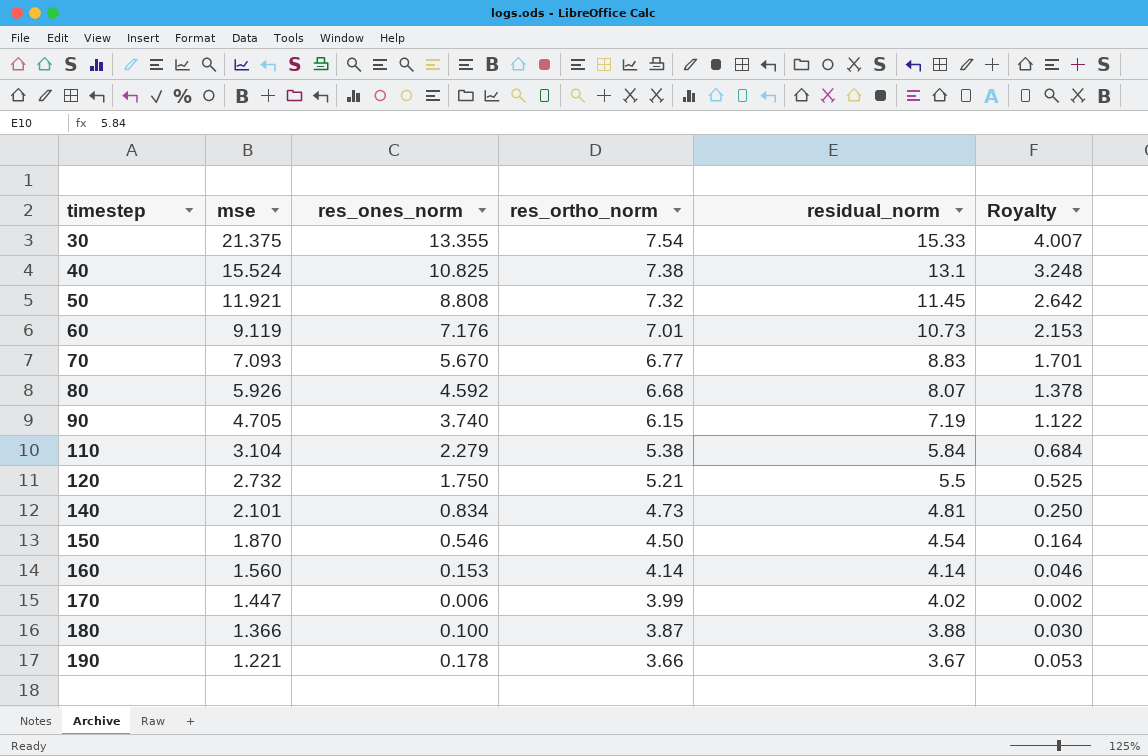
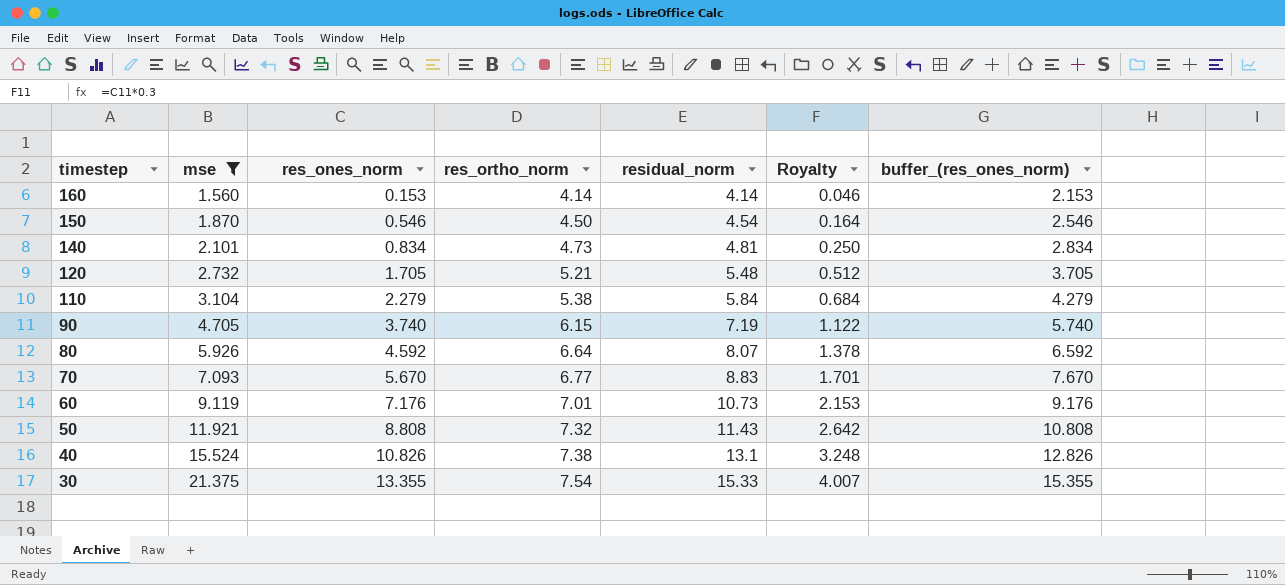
filter: none -> mse >= 1.560
row order: timestep ascending -> timestep descending
column buffer_(res_ones_norm) | formula: none -> [res_ones_norm] + 2
120 | res_ones_norm: 1.750 -> 1.705
120 | residual_norm: 5.5 -> 5.48
120 | Royalty: 0.525 -> 0.512
80 | res_ortho_norm: 6.68 -> 6.64
50 | residual_norm: 11.45 -> 11.43
40 | res_ones_norm: 10.825 -> 10.826

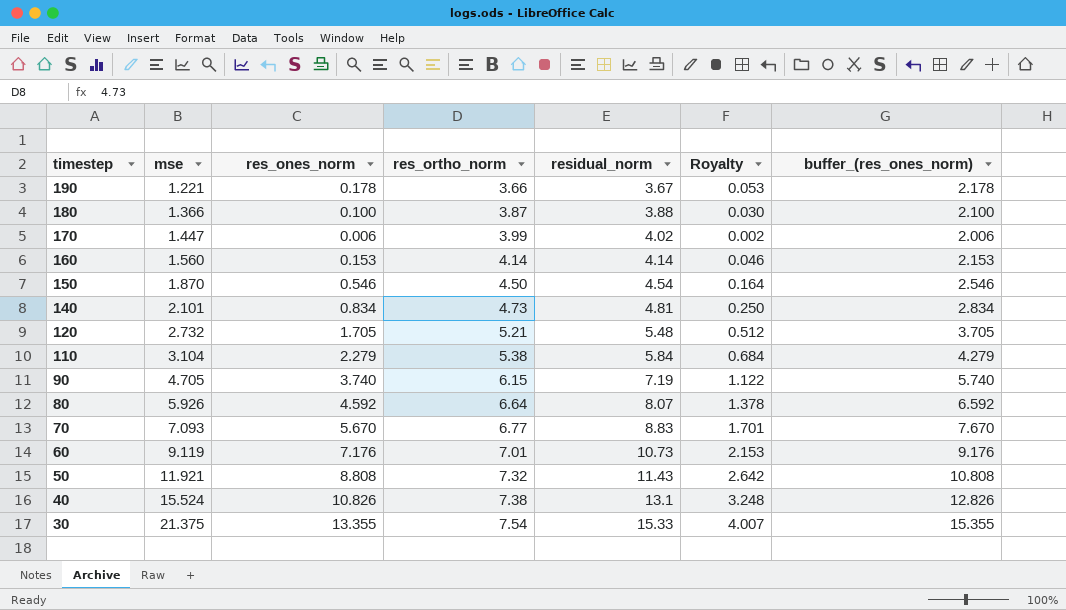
filter: mse >= 1.560 -> none

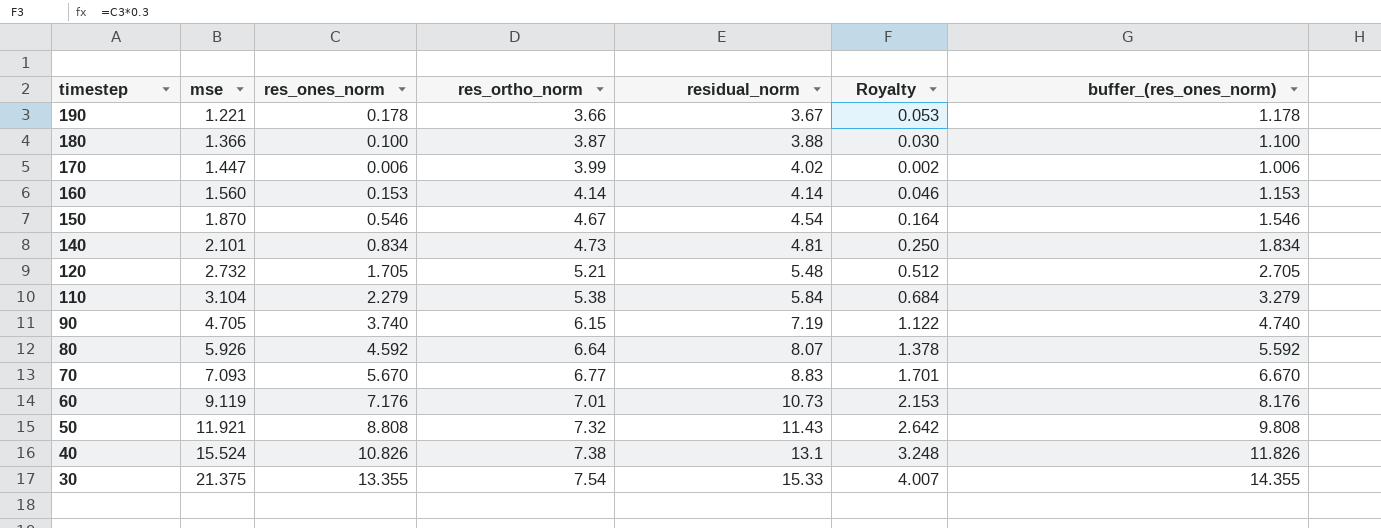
column buffer_(res_ones_norm) | formula: [res_ones_norm] + 2 -> [res_ones_norm] + 1
150 | res_ortho_norm: 4.50 -> 4.67

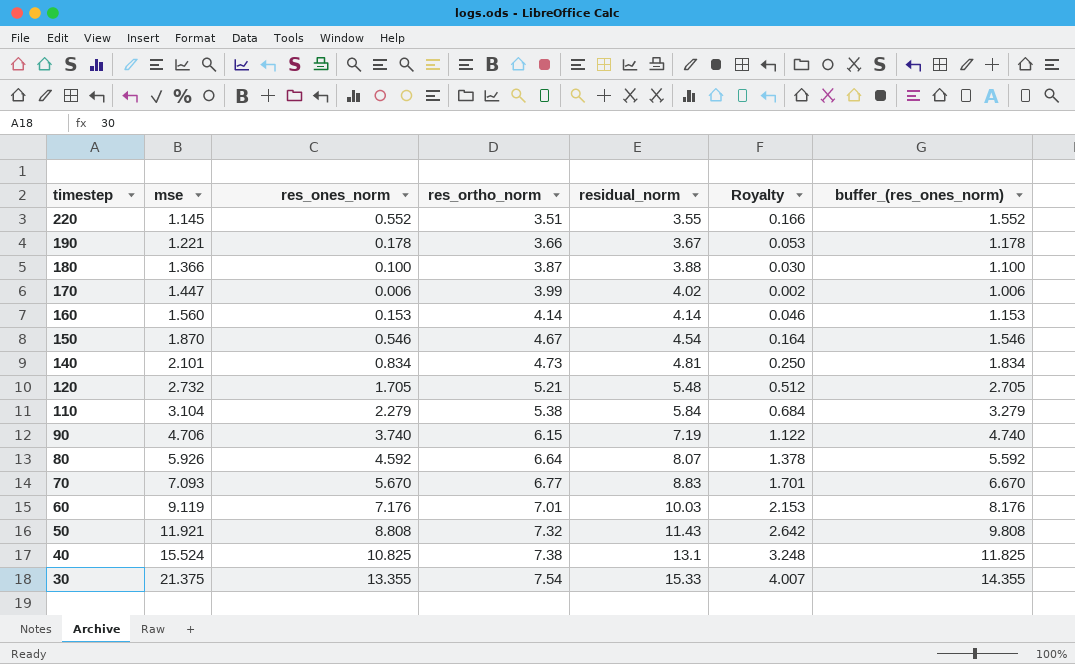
row 220: none -> 1.145 | 0.552 | 3.51 | 3.55 | 0.166 | 1.552
90 | mse: 4.705 -> 4.706
60 | residual_norm: 10.73 -> 10.03
40 | res_ones_norm: 10.826 -> 10.825
40 | buffer_(res_ones_norm): 11.826 -> 11.825

